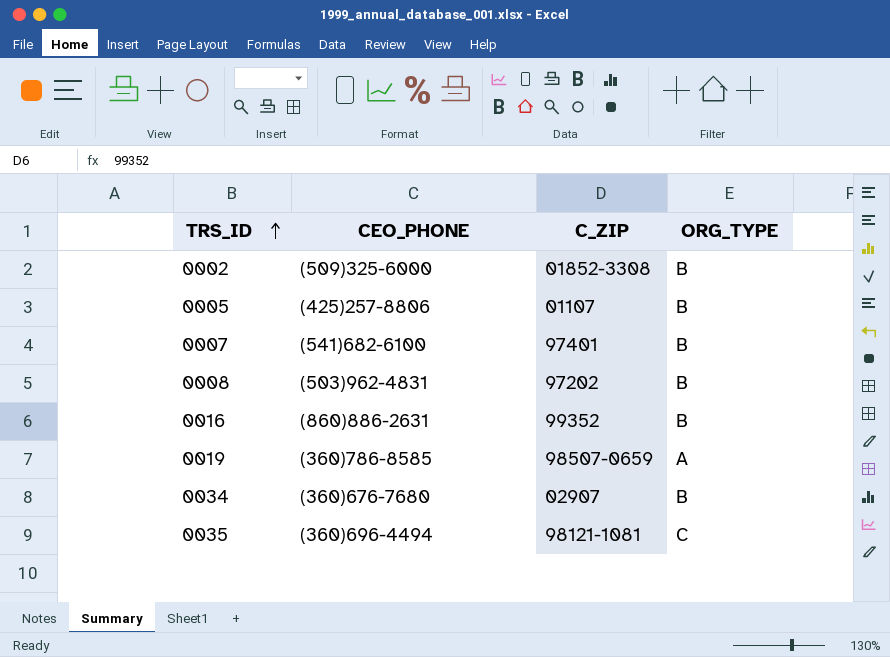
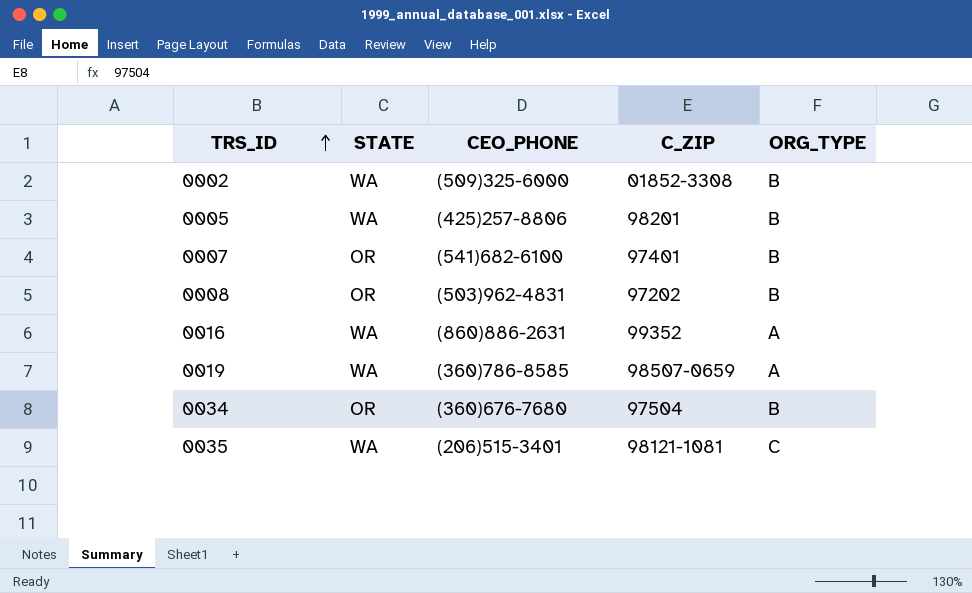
column STATE | position: none -> 2
0005 | C_ZIP: 01107 -> 98201
0016 | ORG_TYPE: B -> A
0034 | C_ZIP: 02907 -> 97504
0035 | CEO_PHONE: (360)696-4494 -> (206)515-3401

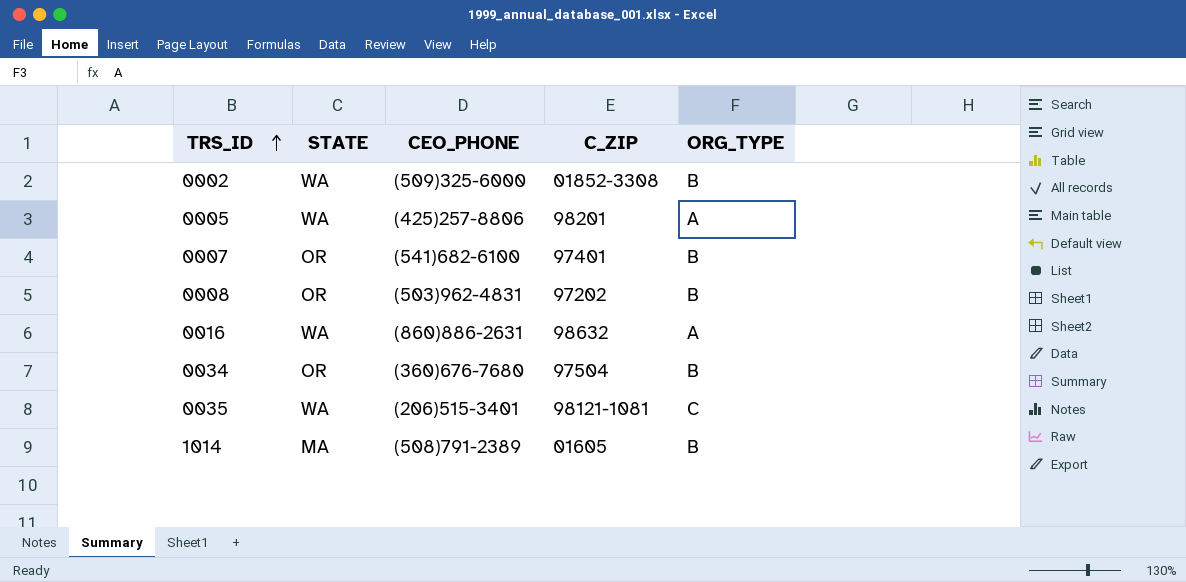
row 0019: WA | (360)786-8585 | 98507-0659 | A -> none
0005 | ORG_TYPE: B -> A
0016 | C_ZIP: 99352 -> 98632
row 1014: none -> MA | (508)791-2389 | 01605 | B

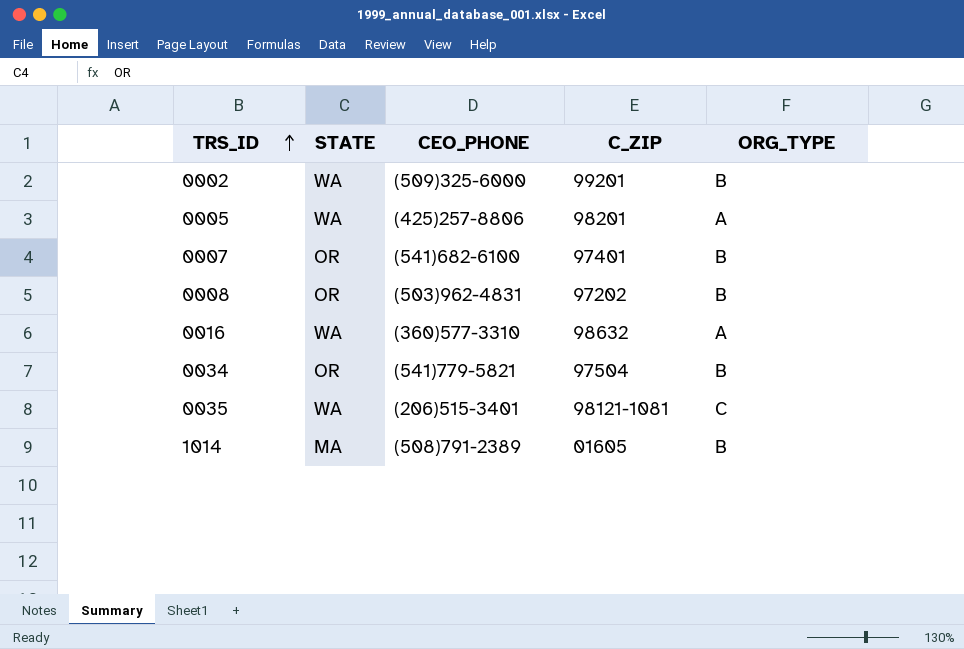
0002 | C_ZIP: 01852-3308 -> 99201
0016 | CEO_PHONE: (860)886-2631 -> (360)577-3310
0034 | CEO_PHONE: (360)676-7680 -> (541)779-5821

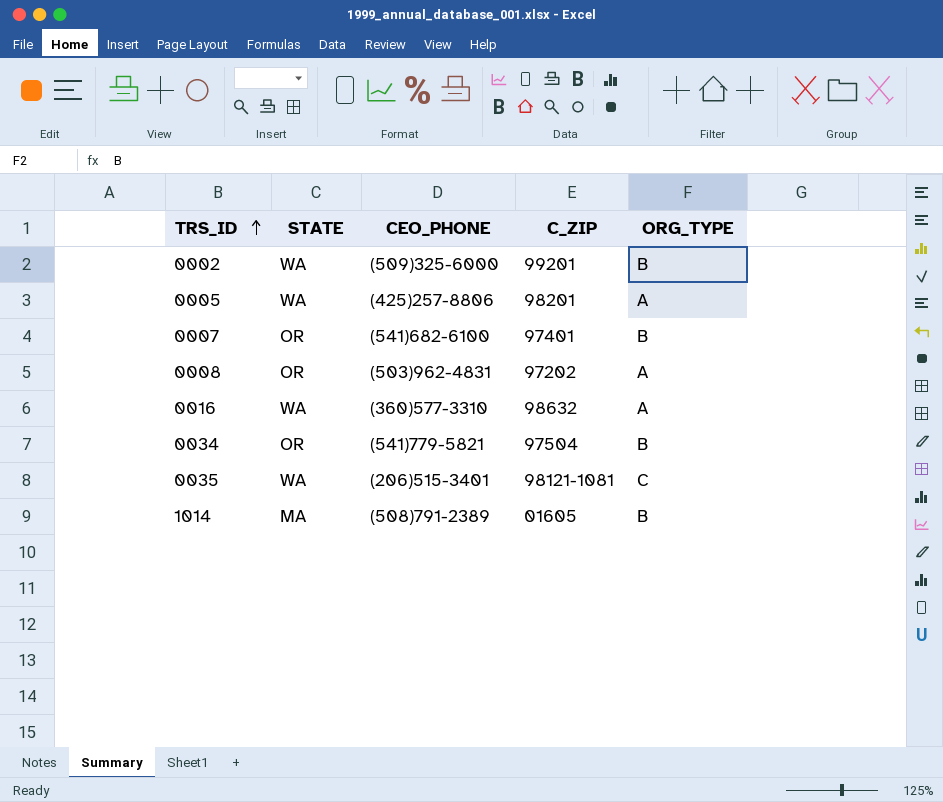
0008 | ORG_TYPE: B -> A

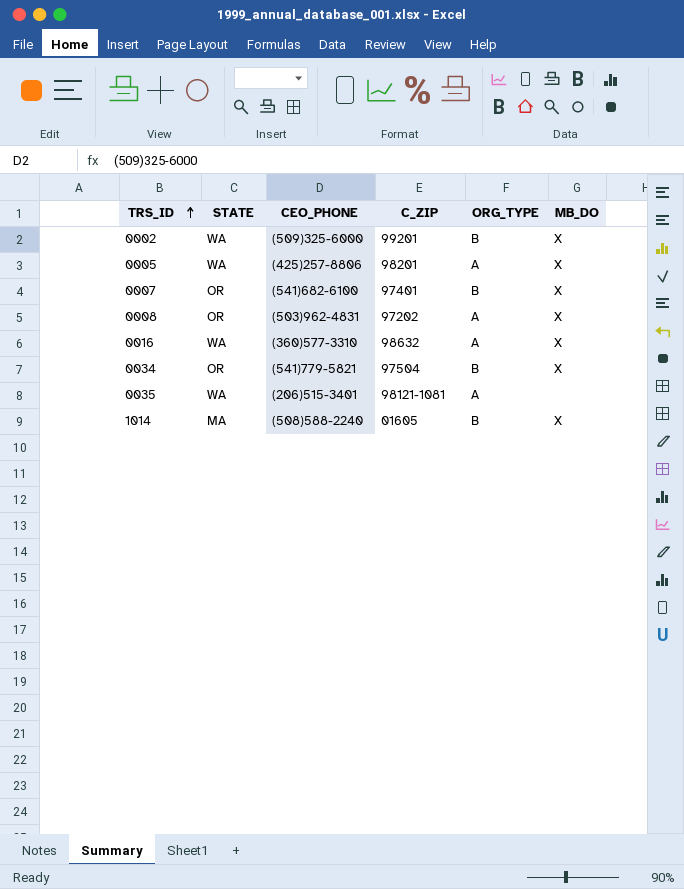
column MB_DO | position: none -> 6
0035 | ORG_TYPE: C -> A
1014 | CEO_PHONE: (508)791-2389 -> (508)588-2240

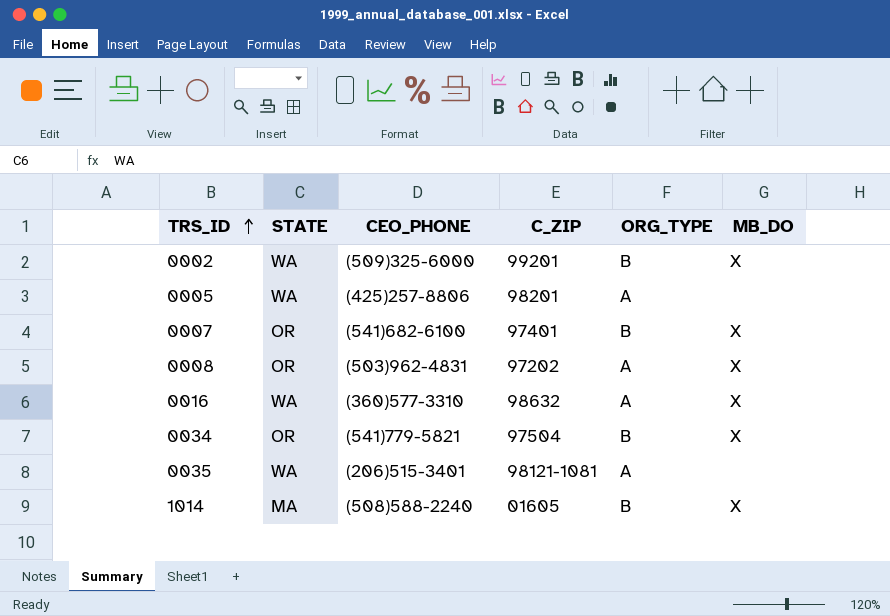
0005 | MB_DO: X -> none

